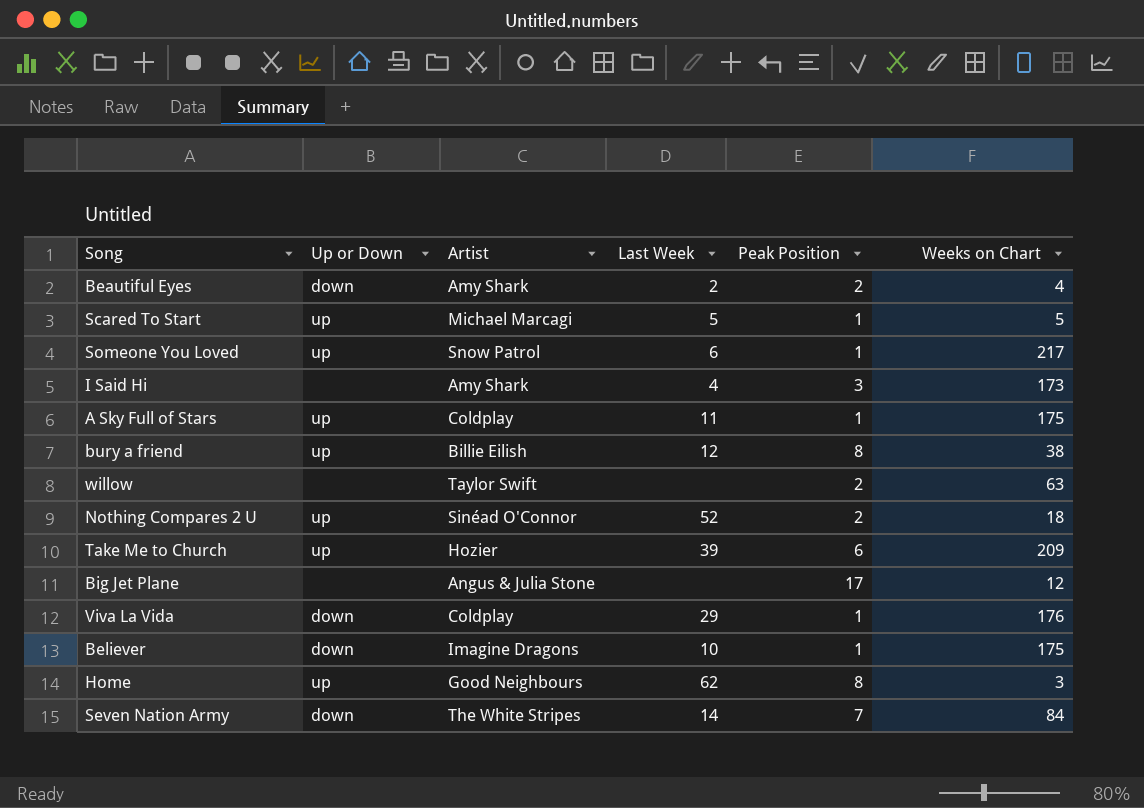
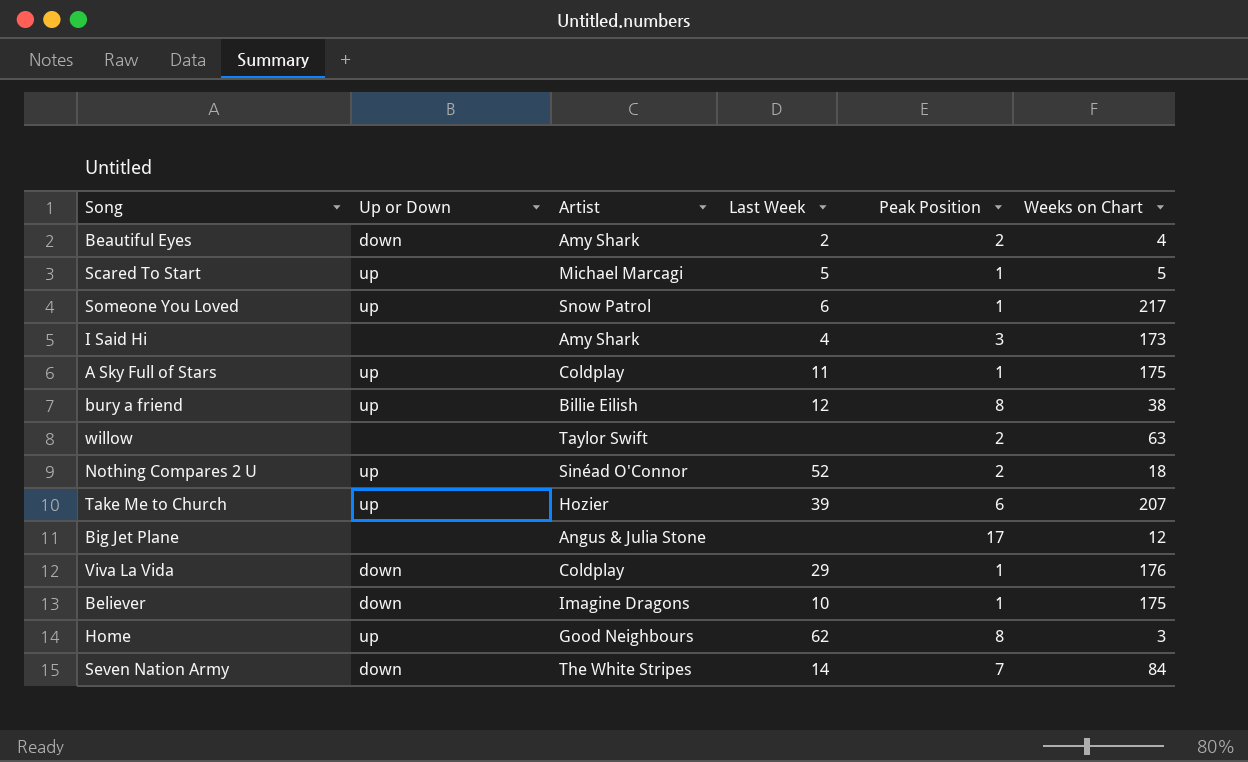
Take Me to Church | Weeks on Chart: 209 -> 207

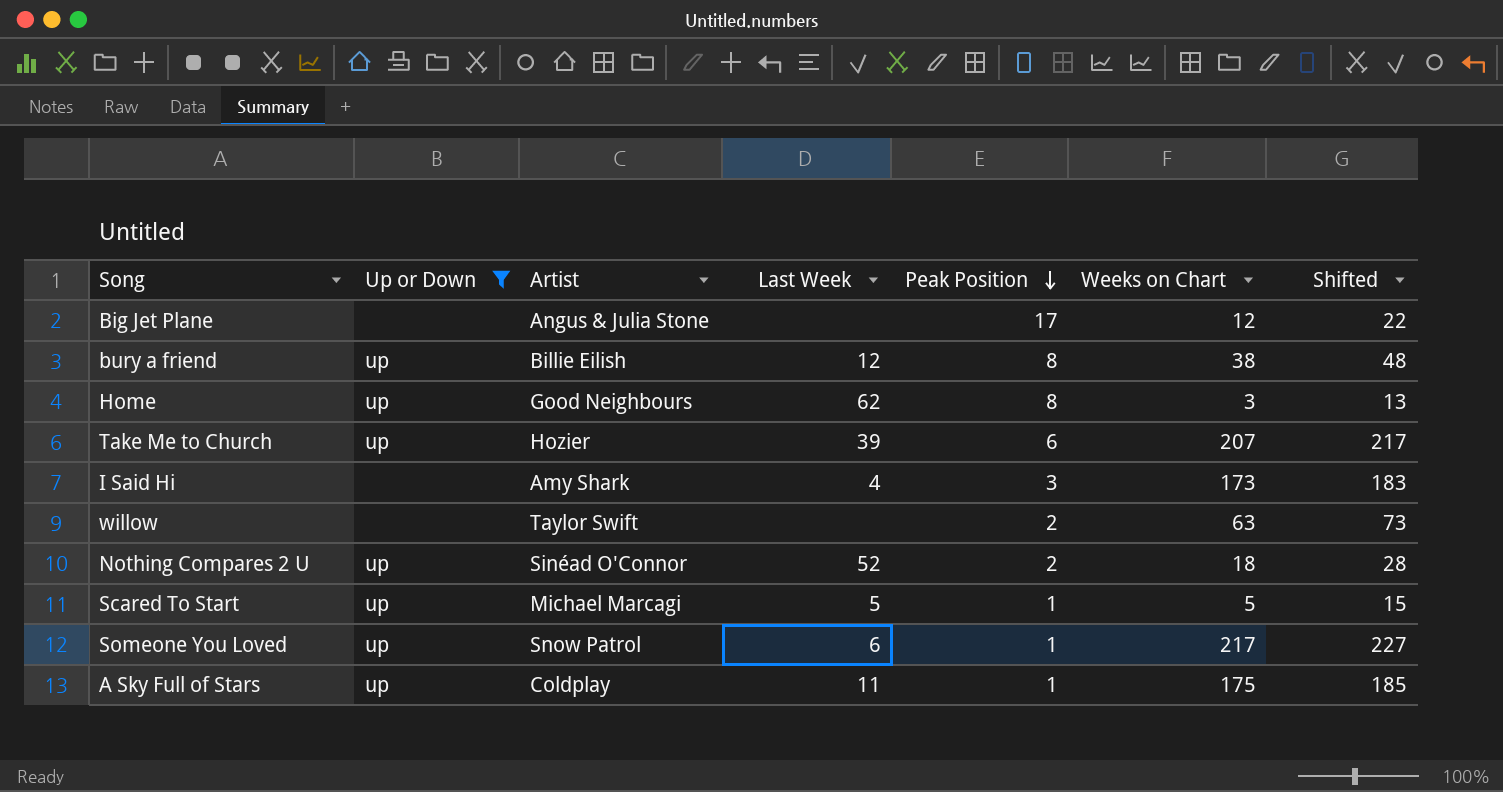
filter: none -> Up or Down != down
row order: none -> Peak Position descending
column Shifted | formula: none -> [Weeks on Chart] + 10

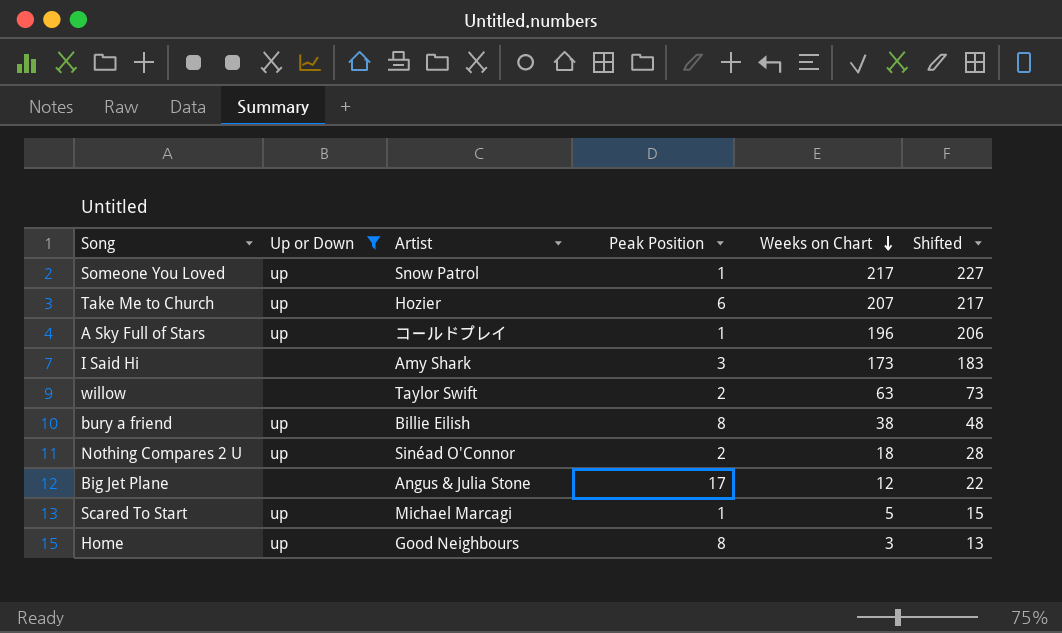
row order: Peak Position descending -> Weeks on Chart descending
column Last Week | position: 4 -> none
A Sky Full of Stars | Artist: Coldplay -> コールドプレイ
A Sky Full of Stars | Weeks on Chart: 175 -> 196
A Sky Full of Stars | Shifted: 185 -> 206

